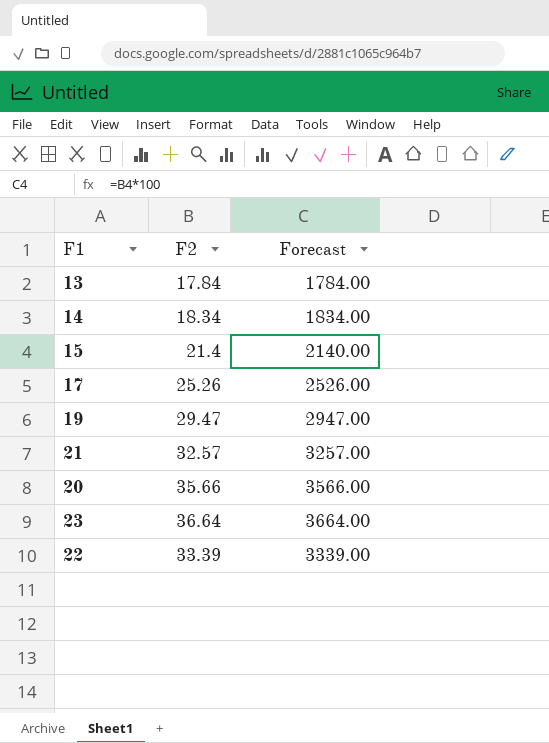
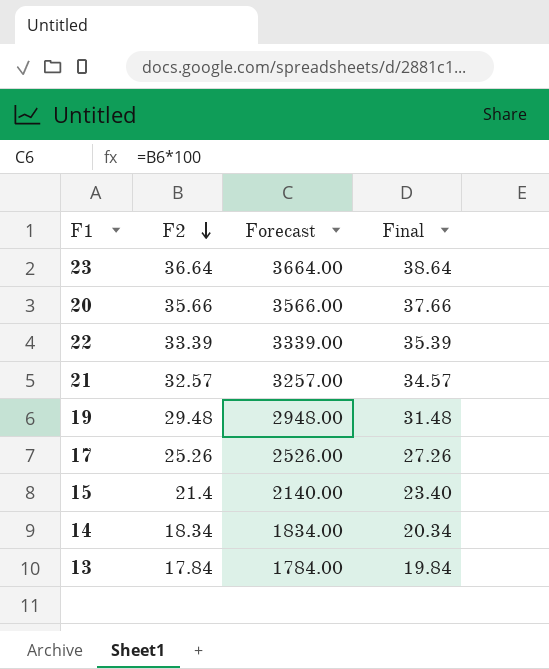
row order: none -> F2 descending
column Final | formula: none -> [F2] + 2
19 | F2: 29.47 -> 29.48
19 | Forecast: 2947.00 -> 2948.00

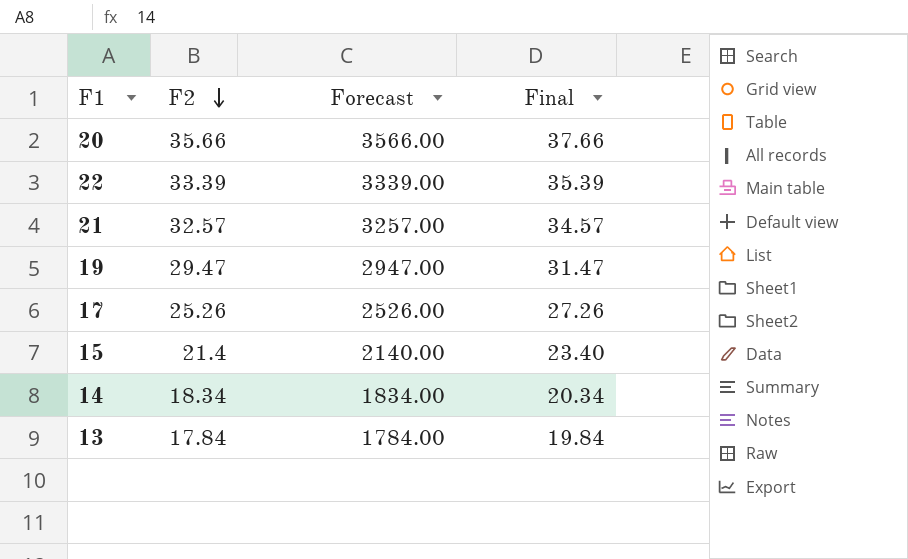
row 23: 36.64 | 3664.00 | 38.64 -> none
19 | F2: 29.48 -> 29.47
19 | Forecast: 2948.00 -> 2947.00
19 | Final: 31.48 -> 31.47

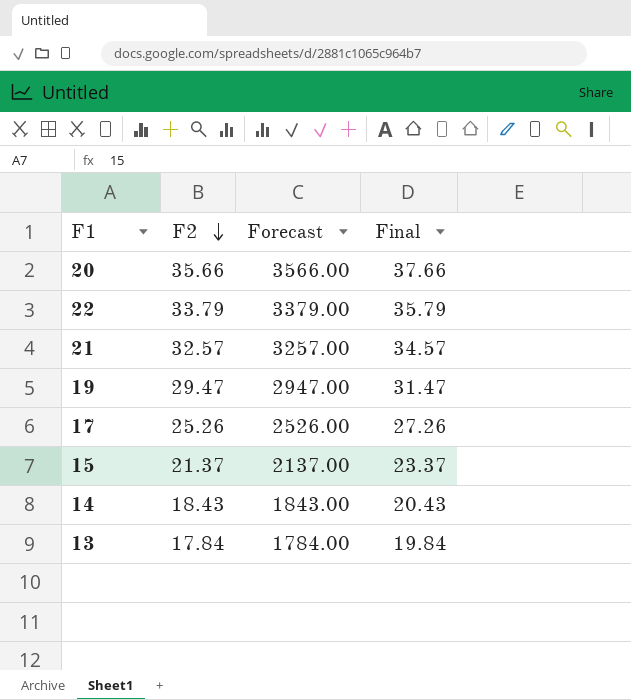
22 | F2: 33.39 -> 33.79
22 | Forecast: 3339.00 -> 3379.00
22 | Final: 35.39 -> 35.79
15 | F2: 21.4 -> 21.37
15 | Forecast: 2140.00 -> 2137.00
15 | Final: 23.40 -> 23.37
14 | F2: 18.34 -> 18.43
14 | Forecast: 1834.00 -> 1843.00
14 | Final: 20.34 -> 20.43

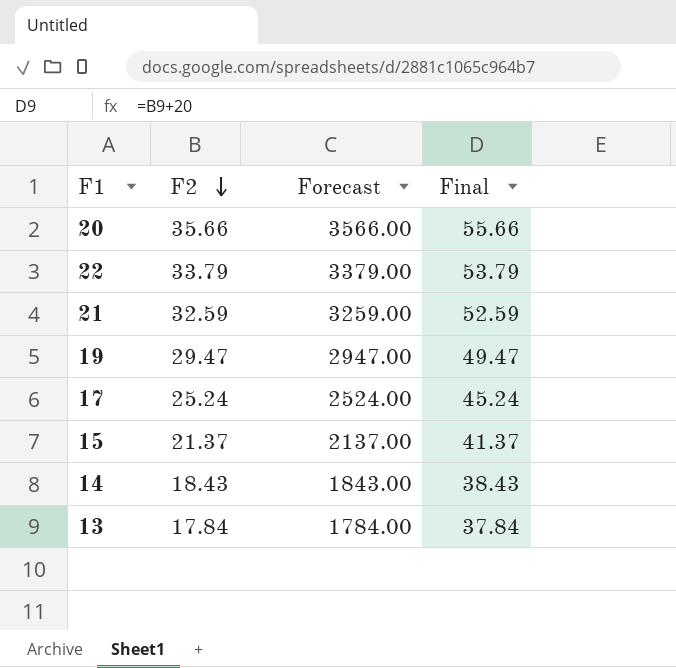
column Final | formula: [F2] + 2 -> [F2] + 20
21 | F2: 32.57 -> 32.59
21 | Forecast: 3257.00 -> 3259.00
17 | F2: 25.26 -> 25.24
17 | Forecast: 2526.00 -> 2524.00

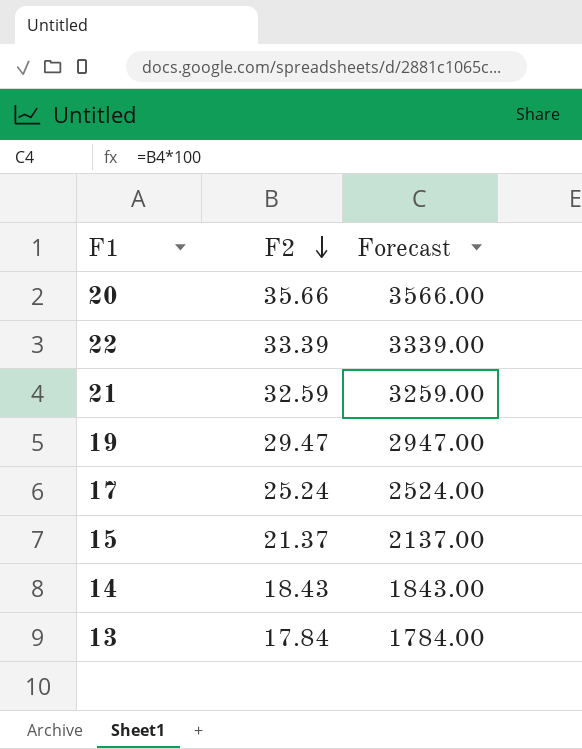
column Final | formula: [F2] + 20 -> none
22 | F2: 33.79 -> 33.39
22 | Forecast: 3379.00 -> 3339.00

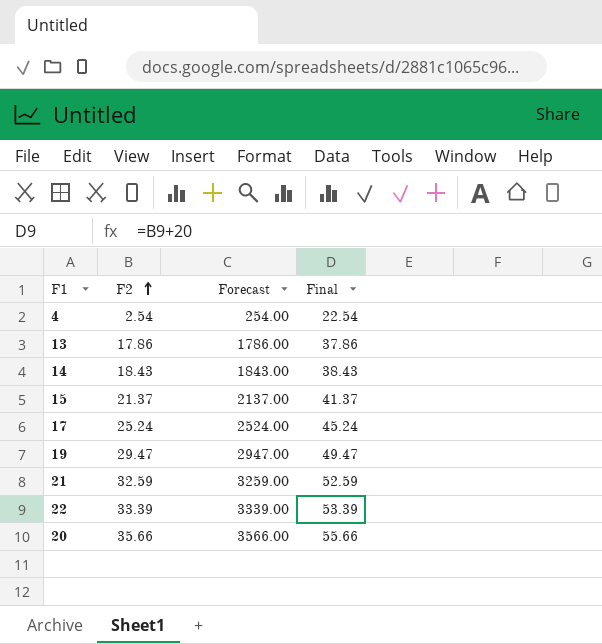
row order: F2 descending -> F2 ascending
column Final | formula: none -> [F2] + 20
row 4: none -> 2.54 | 254.00 | 22.54
13 | F2: 17.84 -> 17.86
13 | Forecast: 1784.00 -> 1786.00

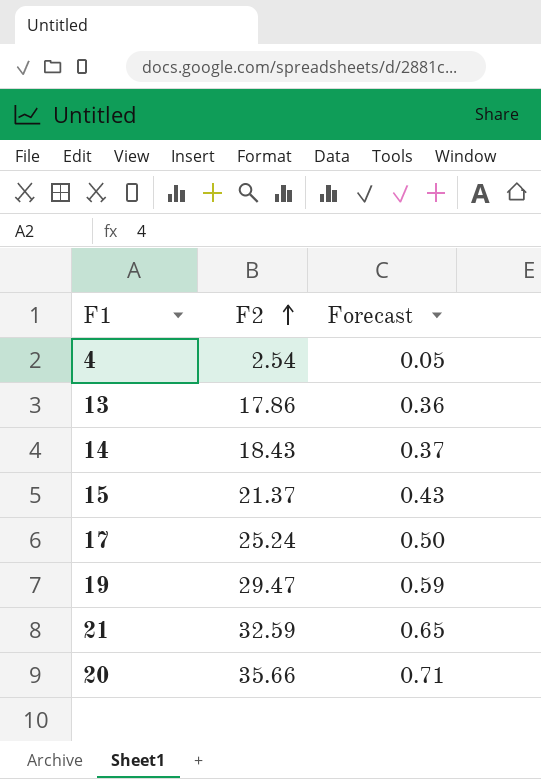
column Final | formula: [F2] + 20 -> none
column Forecast | formula: [F2] * 100 -> [F2] * 0.02
row 22: 33.39 | 3339.00 | 53.39 -> none

